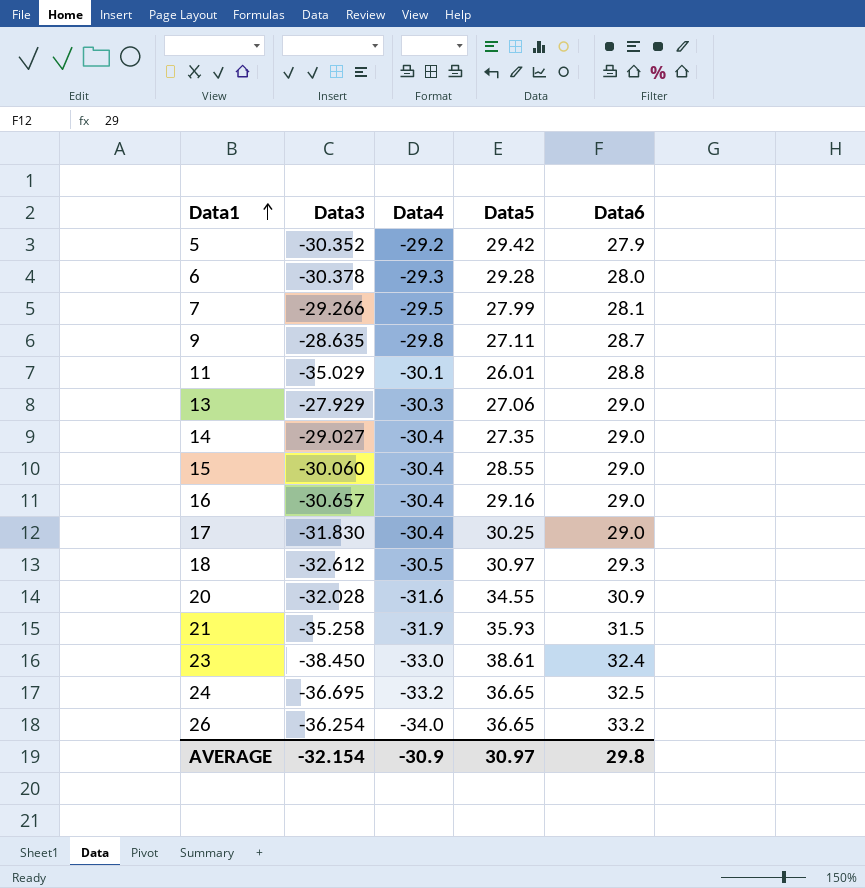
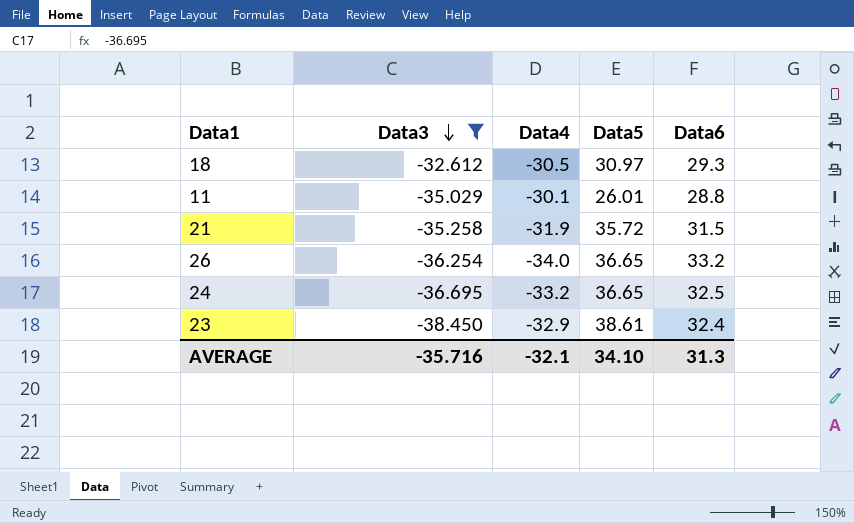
filter: none -> Data3 <= -32.612
row order: Data1 ascending -> Data3 descending
21 | Data5: 35.93 -> 35.72
23 | Data4: -33.0 -> -32.9
AVERAGE | Data3: -32.154 -> -35.716
AVERAGE | Data4: -30.9 -> -32.1
AVERAGE | Data5: 30.97 -> 34.10
AVERAGE | Data6: 29.8 -> 31.3

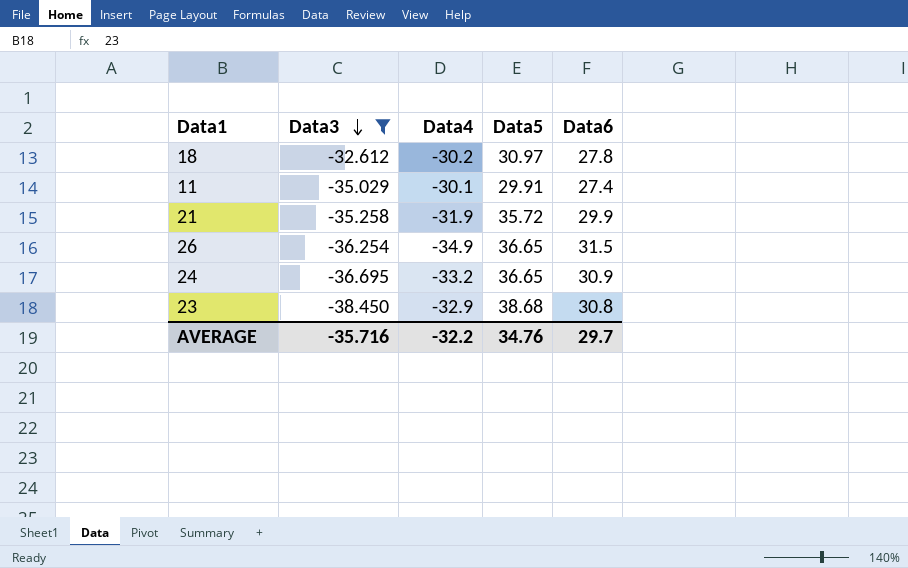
18 | Data4: -30.5 -> -30.2
18 | Data6: 29.3 -> 27.8
11 | Data5: 26.01 -> 29.91
11 | Data6: 28.8 -> 27.4
21 | Data6: 31.5 -> 29.9
26 | Data4: -34.0 -> -34.9
26 | Data6: 33.2 -> 31.5
24 | Data6: 32.5 -> 30.9
23 | Data5: 38.61 -> 38.68
23 | Data6: 32.4 -> 30.8
AVERAGE | Data4: -32.1 -> -32.2
AVERAGE | Data5: 34.10 -> 34.76
AVERAGE | Data6: 31.3 -> 29.7

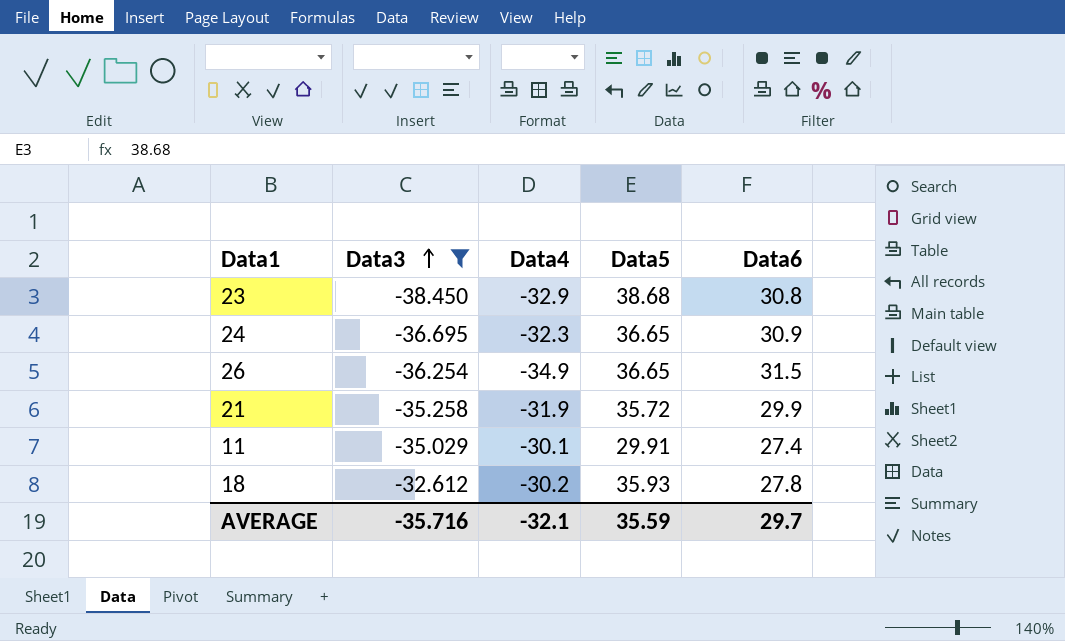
row order: Data3 descending -> Data3 ascending
24 | Data4: -33.2 -> -32.3
18 | Data5: 30.97 -> 35.93
AVERAGE | Data4: -32.2 -> -32.1
AVERAGE | Data5: 34.76 -> 35.59

